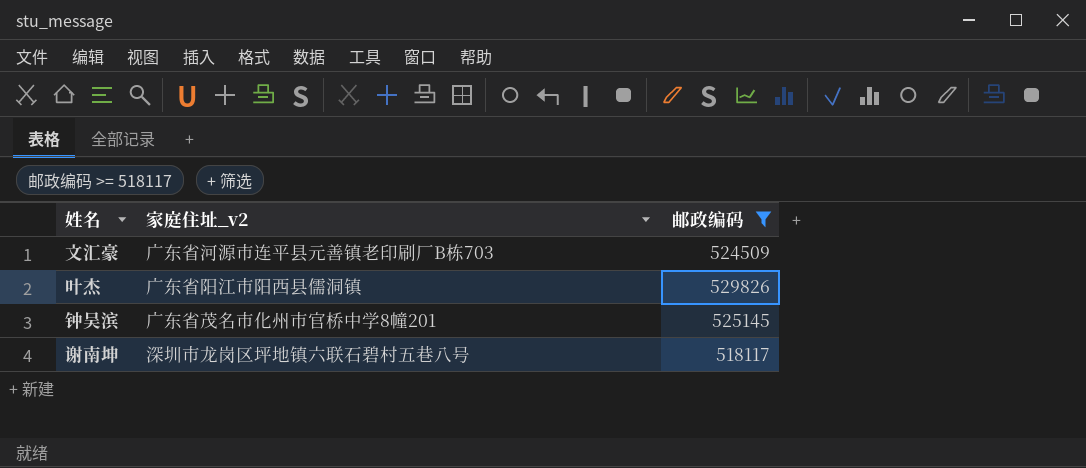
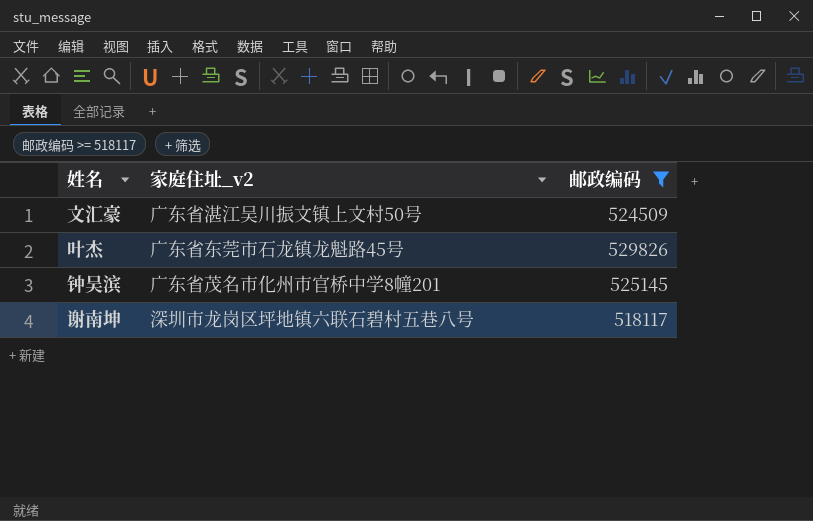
文汇豪 | 家庭住址_v2: 广东省河源市连平县元善镇老印刷厂B栋703 -> 广东省湛江吴川振文镇上文村50号
叶杰 | 家庭住址_v2: 广东省阳江市阳西县儒洞镇 -> 广东省东莞市石龙镇龙魁路45号

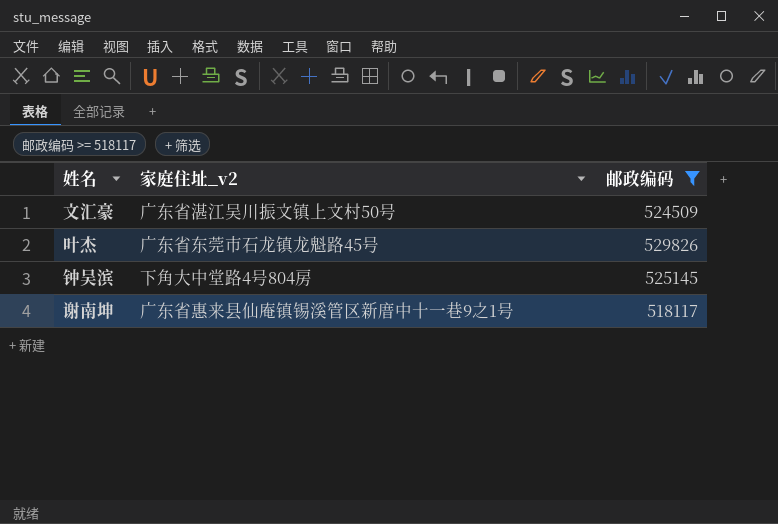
钟吴滨 | 家庭住址_v2: 广东省茂名市化州市官桥中学8幢201 -> 下角大中堂路4号804房
谢南坤 | 家庭住址_v2: 深圳市龙岗区坪地镇六联石碧村五巷八号 -> 广东省惠来县仙庵镇锡溪管区新庴中十一巷9之1号

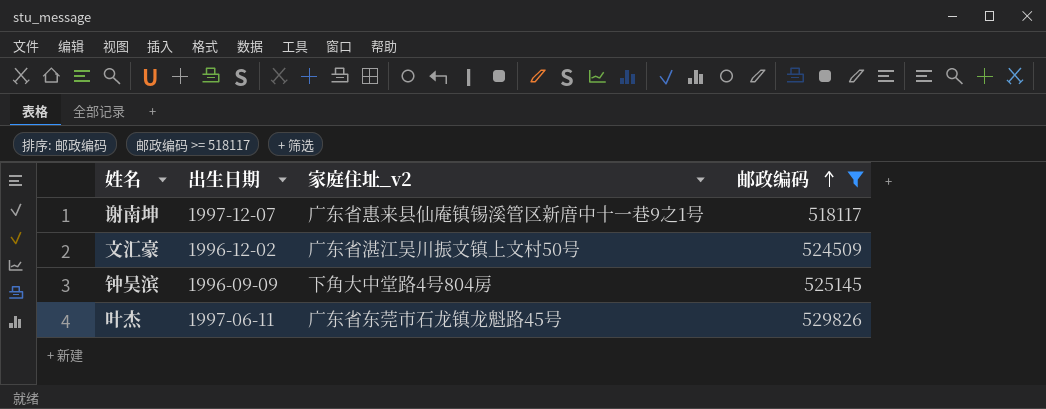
row order: none -> 邮政编码 ascending
column 出生日期 | position: none -> 2

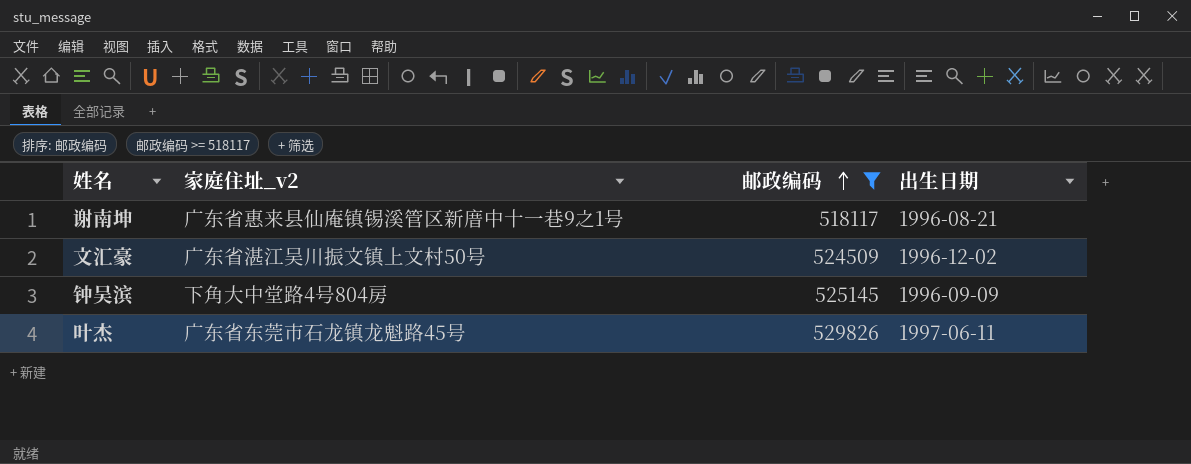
column 出生日期 | position: 2 -> 4
谢南坤 | 出生日期: 1997-12-07 -> 1996-08-21

